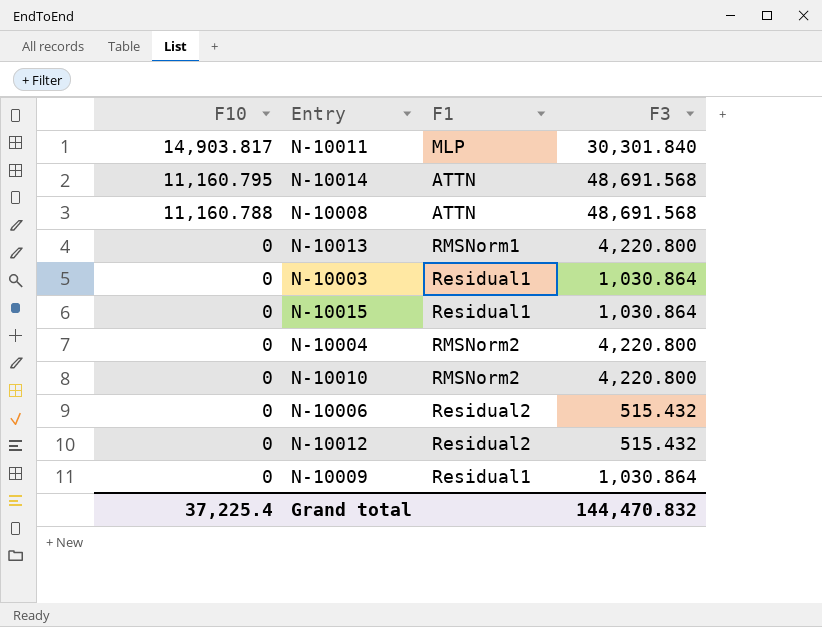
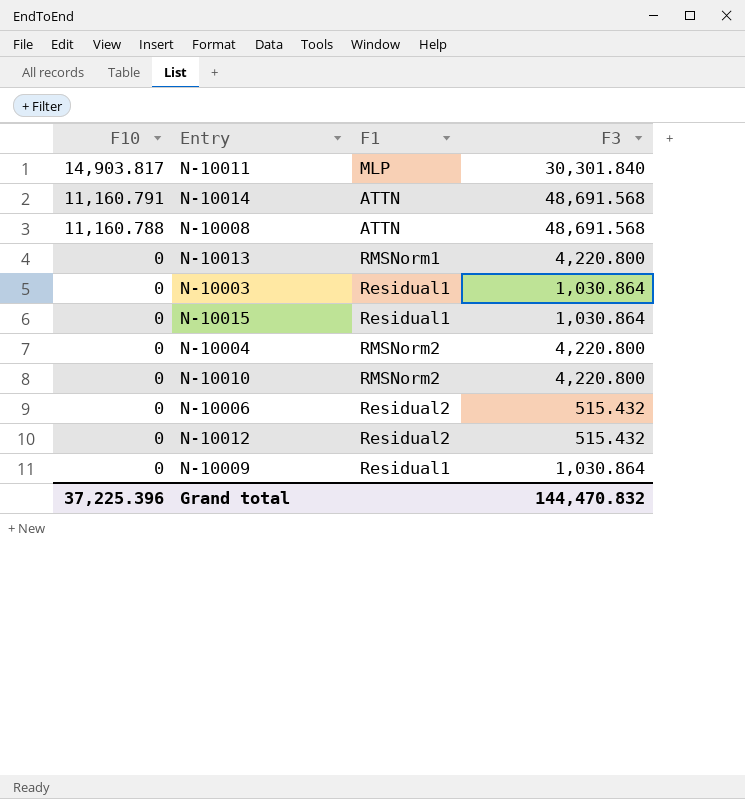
N-10014 | F10: 11,160.795 -> 11,160.791
Grand total | F10: 37,225.4 -> 37,225.396

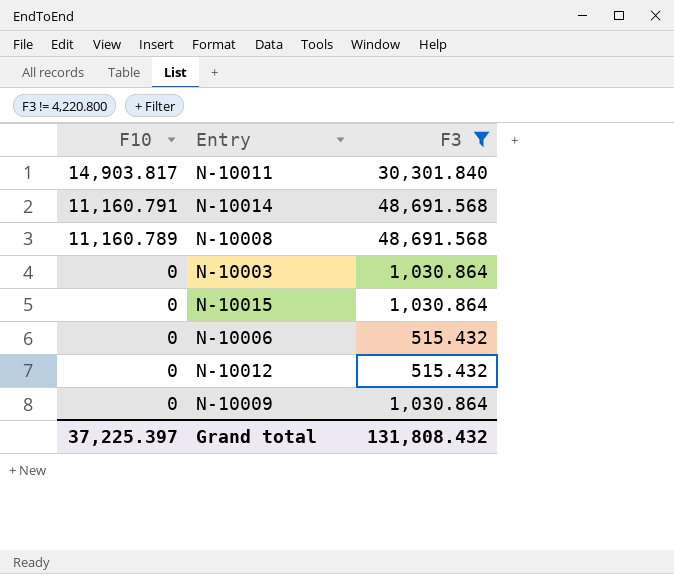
filter: none -> F3 != 4,220.800
column F1 | position: 3 -> none
N-10008 | F10: 11,160.788 -> 11,160.789
Grand total | F10: 37,225.396 -> 37,225.397
Grand total | F3: 144,470.832 -> 131,808.432

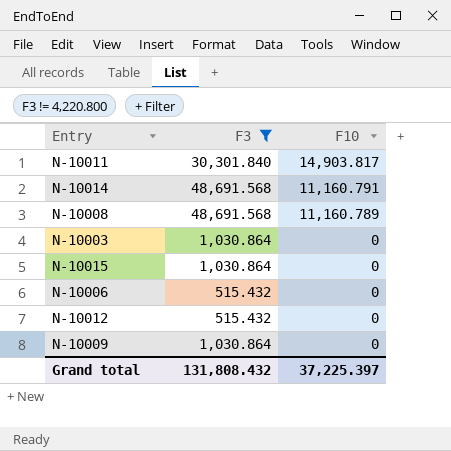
column F10 | position: 1 -> 3

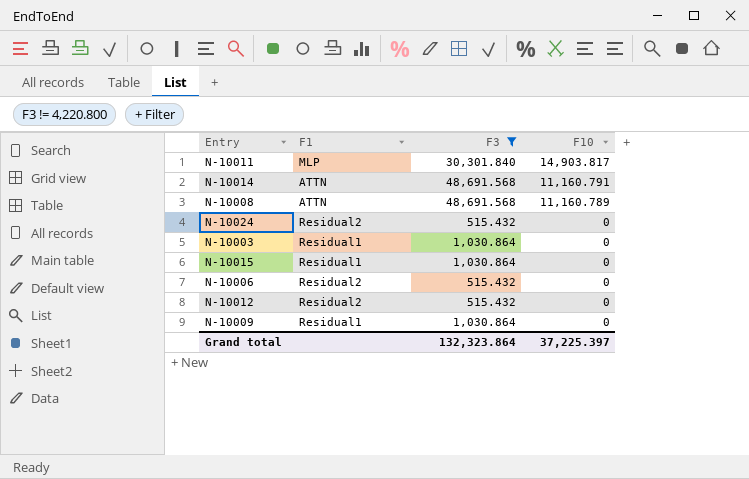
column F1 | position: none -> 2
row N-10024: none -> Residual2 | 515.432 | 0
Grand total | F3: 131,808.432 -> 132,323.864

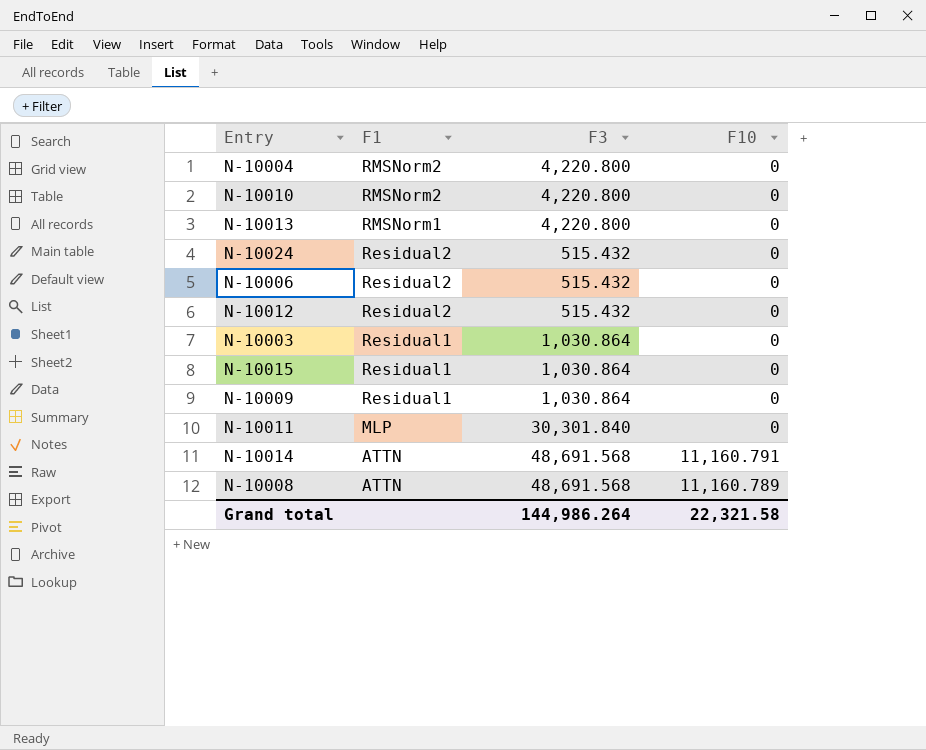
filter: F3 != 4,220.800 -> none
row order: F10 descending -> F1 descending
N-10011 | F10: 14,903.817 -> 0
Grand total | F3: 132,323.864 -> 144,986.264
Grand total | F10: 37,225.397 -> 22,321.58

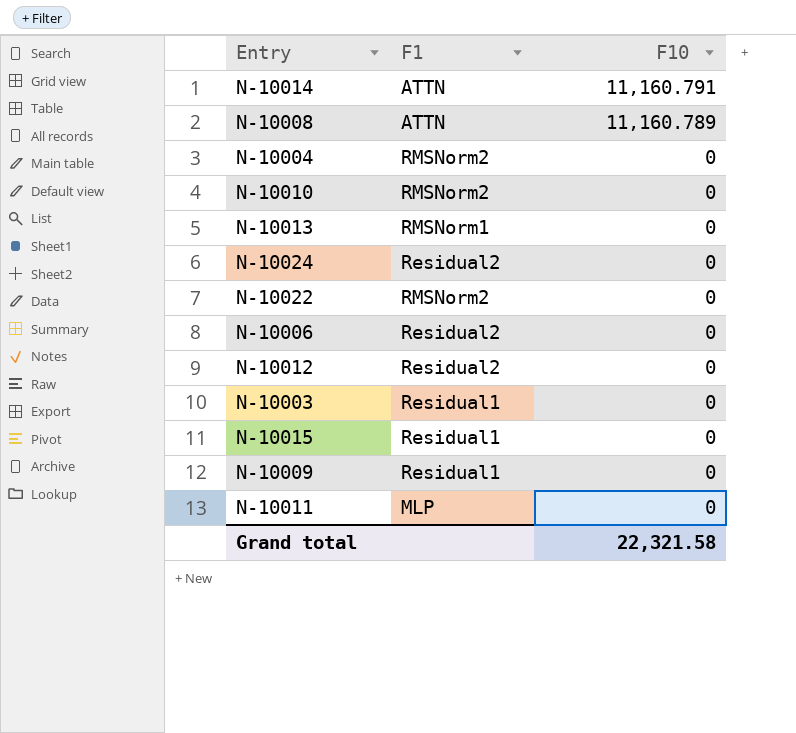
row order: F1 descending -> F10 descending
column F3 | position: 3 -> none
row N-10022: none -> RMSNorm2 | 0

